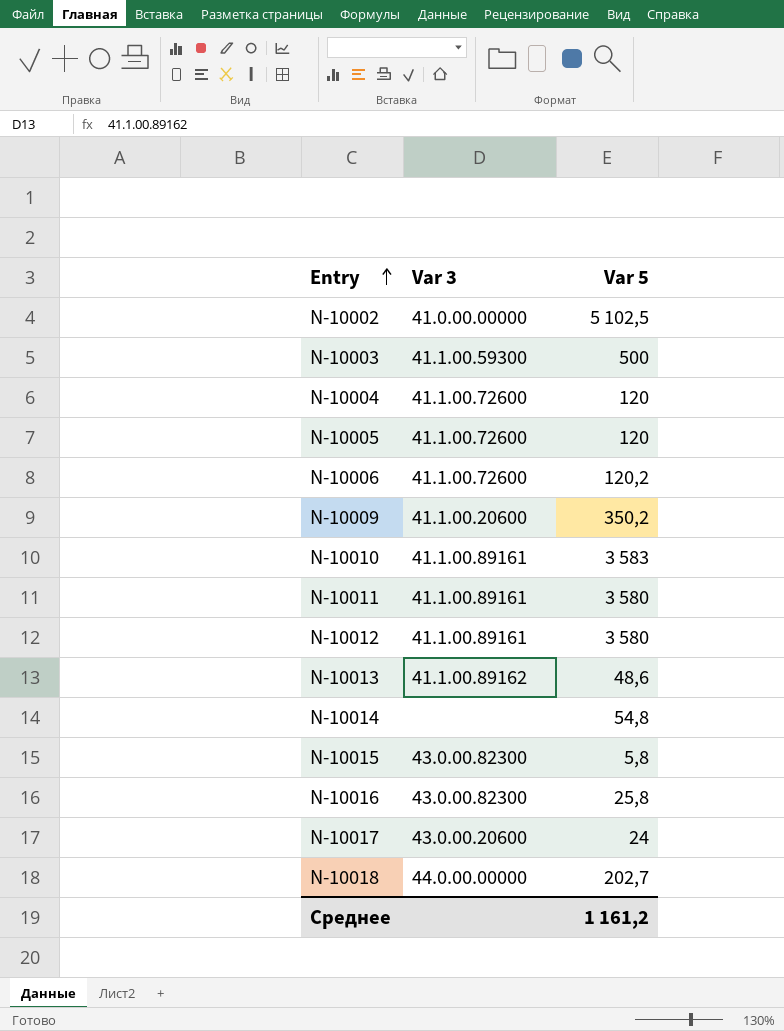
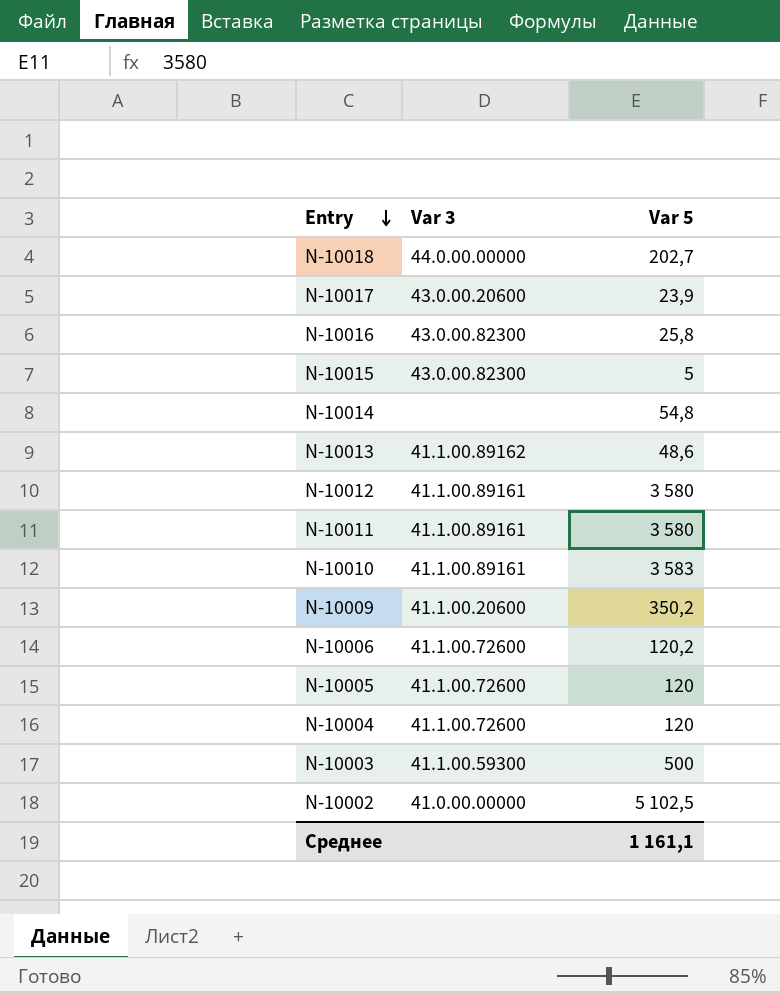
row order: Entry ascending -> Entry descending
N-10017 | Var 5: 24 -> 23,9
N-10015 | Var 5: 5,8 -> 5
Среднее | Var 5: 1 161,2 -> 1 161,1

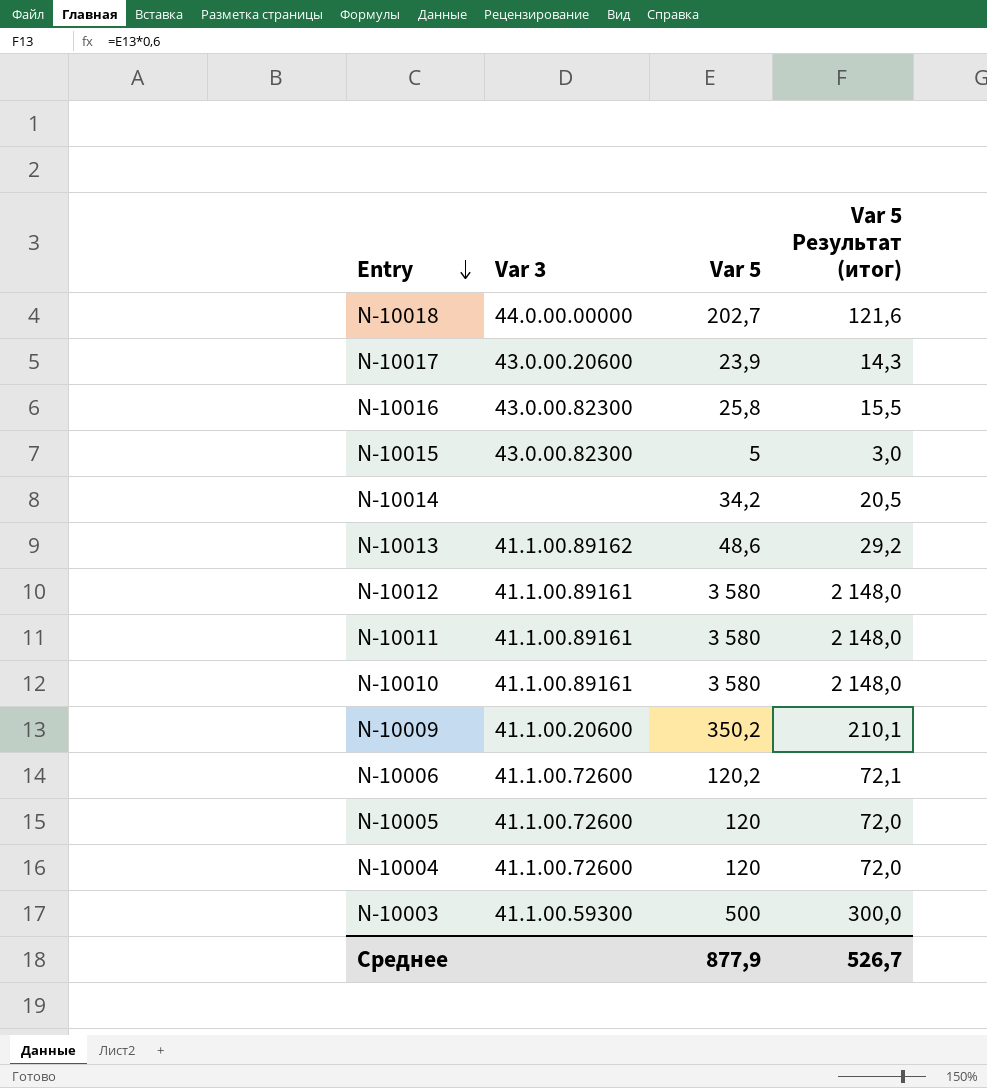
column Var 5 Результат (итог) | formula: none -> [Var 5] * 0,6
row N-10002: 41.0.00.00000 | 5 102,5 -> none
N-10014 | Var 5: 54,8 -> 34,2
N-10010 | Var 5: 3 583 -> 3 580
Среднее | Var 5: 1 161,1 -> 877,9

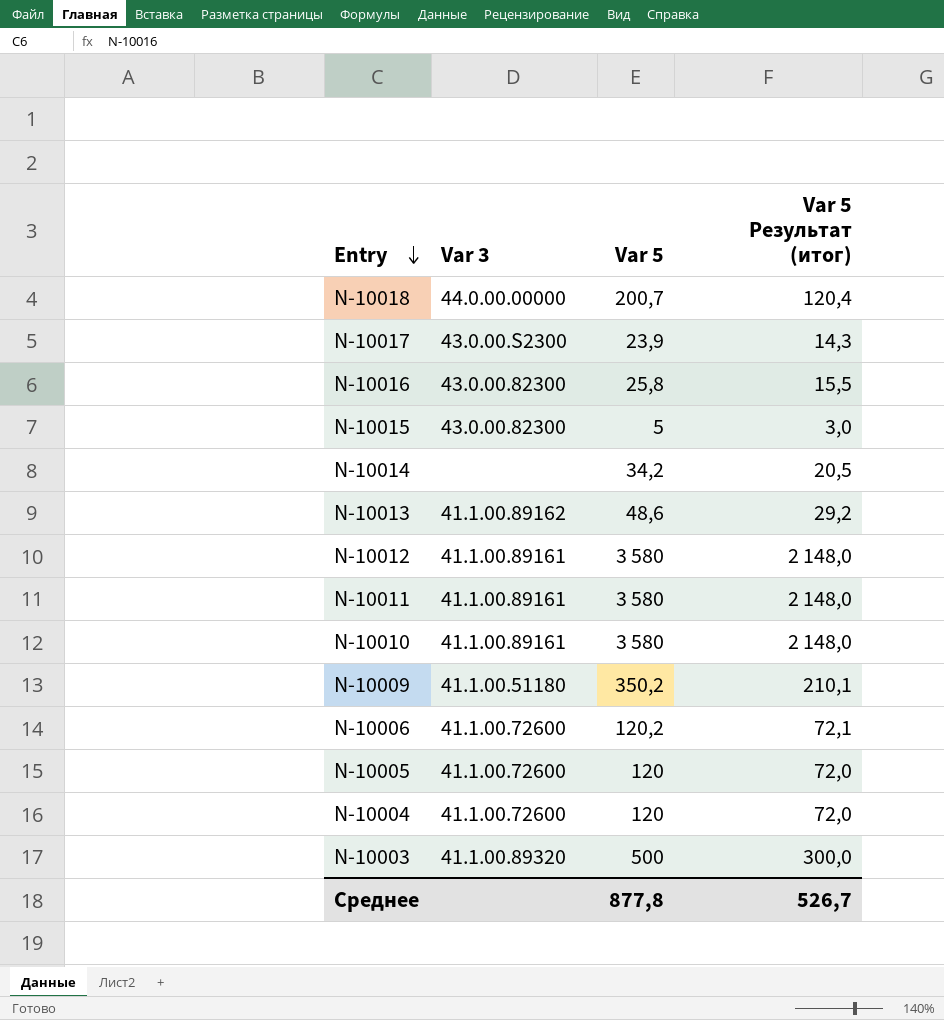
N-10018 | Var 5: 202,7 -> 200,7
N-10018 | Var 5 Результат (итог): 121,6 -> 120,4
N-10017 | Var 3: 43.0.00.20600 -> 43.0.00.S2300
N-10009 | Var 3: 41.1.00.20600 -> 41.1.00.51180
N-10003 | Var 3: 41.1.00.59300 -> 41.1.00.89320
Среднее | Var 5: 877,9 -> 877,8

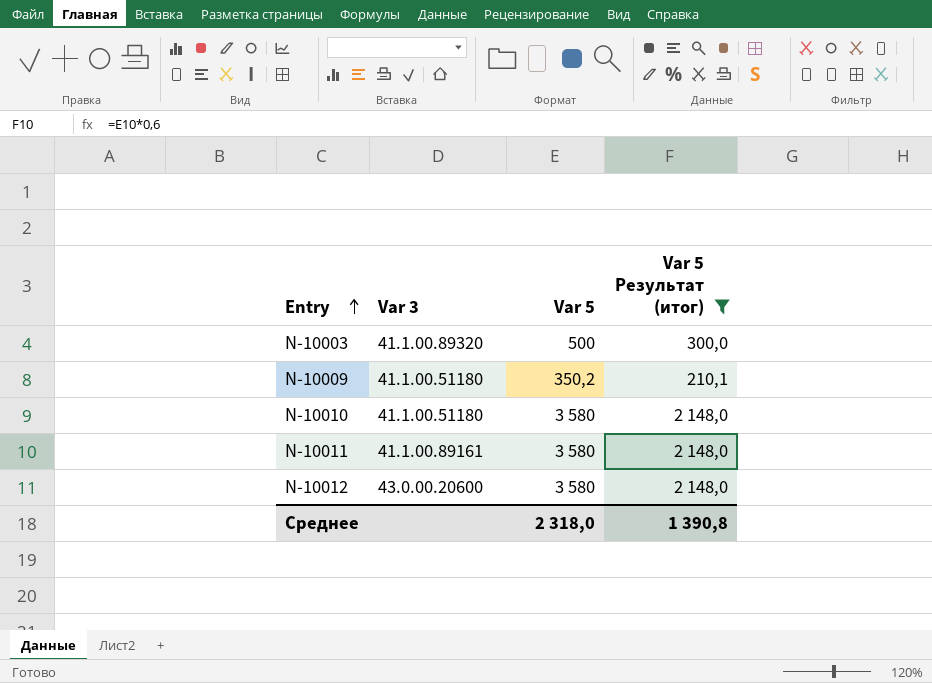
filter: none -> Var 5 Результат (итог) >= 210,1
row order: Entry descending -> Entry ascending
N-10010 | Var 3: 41.1.00.89161 -> 41.1.00.51180
N-10012 | Var 3: 41.1.00.89161 -> 43.0.00.20600
Среднее | Var 5: 877,8 -> 2 318,0
Среднее | Var 5 Результат (итог): 526,7 -> 1 390,8

